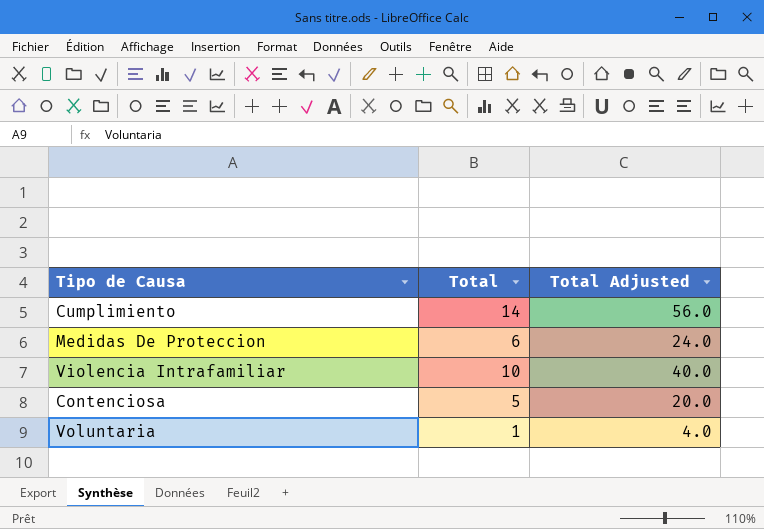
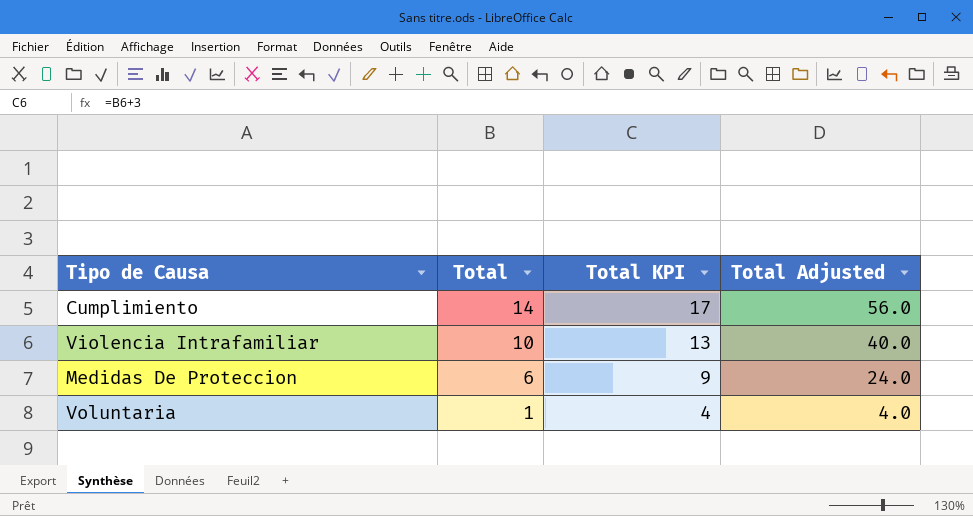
row order: none -> Total descending
column Total KPI | formula: none -> [Total] + 3
row Contenciosa: 5 | 20.0 -> none

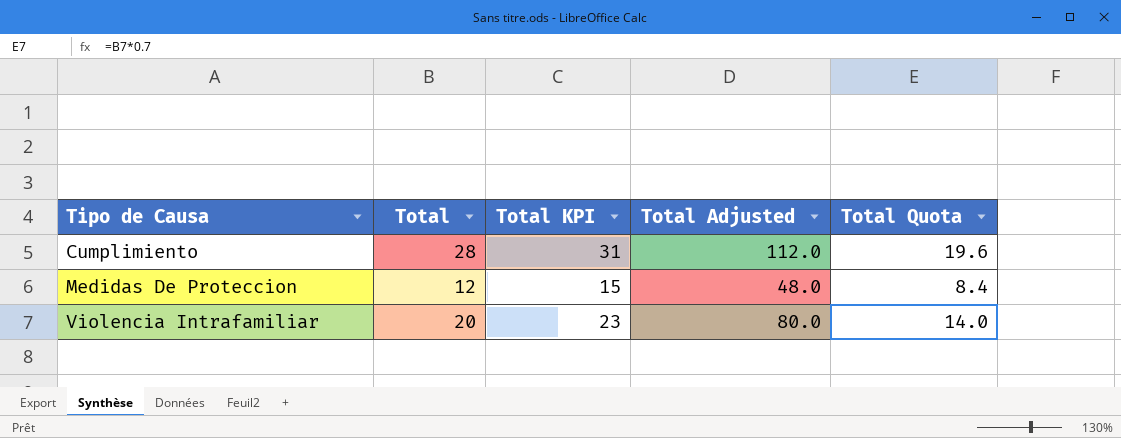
row order: Total descending -> Tipo de Causa ascending
column Total Quota | formula: none -> [Total] * 0.7
row Voluntaria: 1 | 4 | 4.0 -> none
Cumplimiento | Total: 14 -> 28
Cumplimiento | Total KPI: 17 -> 31
Cumplimiento | Total Adjusted: 56.0 -> 112.0
Medidas De Proteccion | Total: 6 -> 12
Medidas De Proteccion | Total KPI: 9 -> 15
Medidas De Proteccion | Total Adjusted: 24.0 -> 48.0
Violencia Intrafamiliar | Total: 10 -> 20
Violencia Intrafamiliar | Total KPI: 13 -> 23
Violencia Intrafamiliar | Total Adjusted: 40.0 -> 80.0

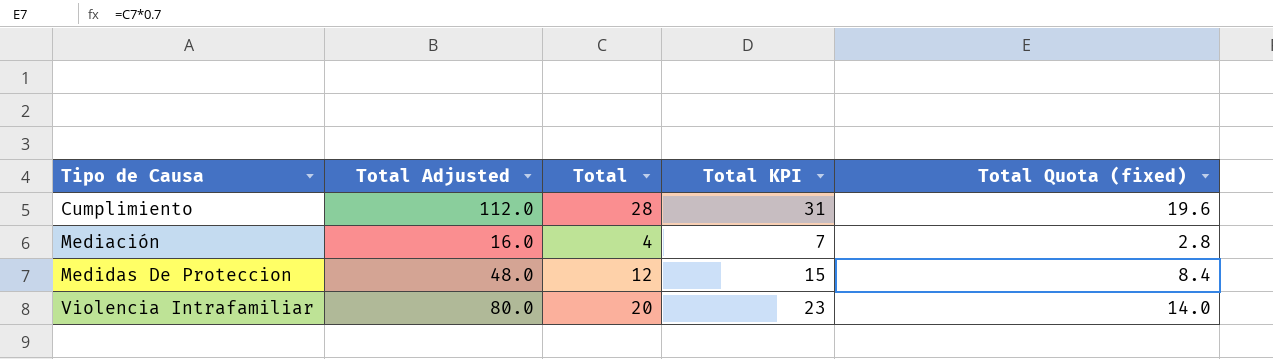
column Total Adjusted | position: 4 -> 2
column name: Total Quota -> Total Quota (fixed)
row Mediación: none -> 16.0 | 4 | 7 | 2.8

